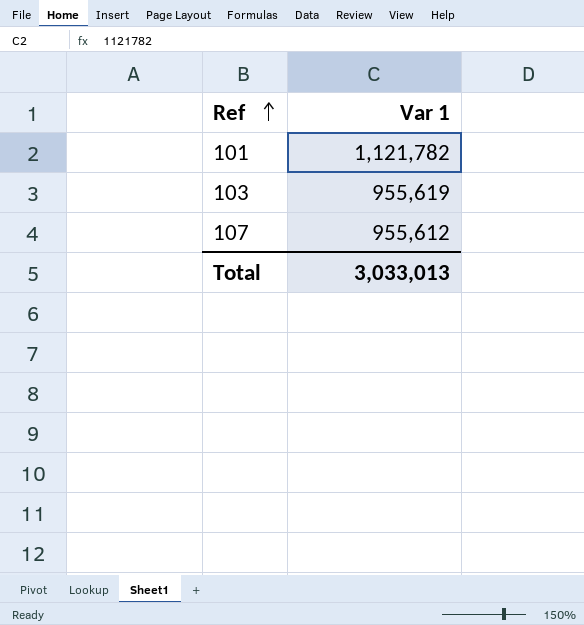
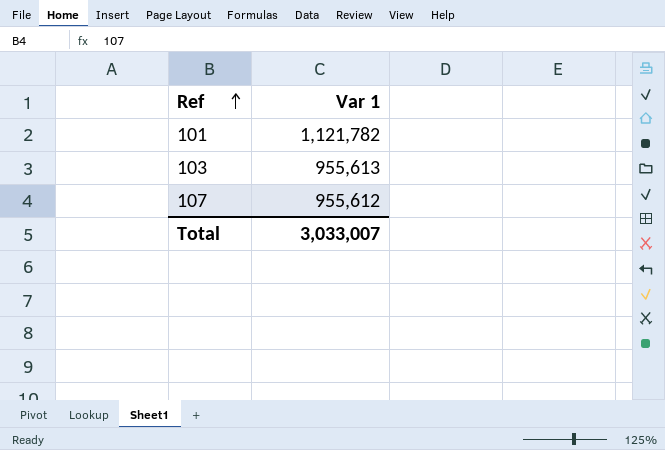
103 | Var 1: 955,619 -> 955,613
Total | Var 1: 3,033,013 -> 3,033,007

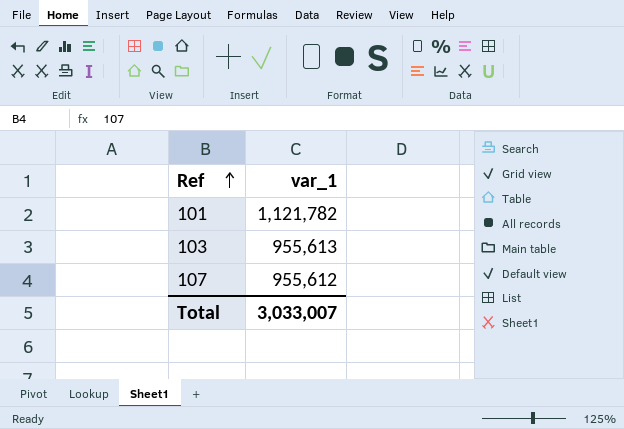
column name: Var 1 -> var_1

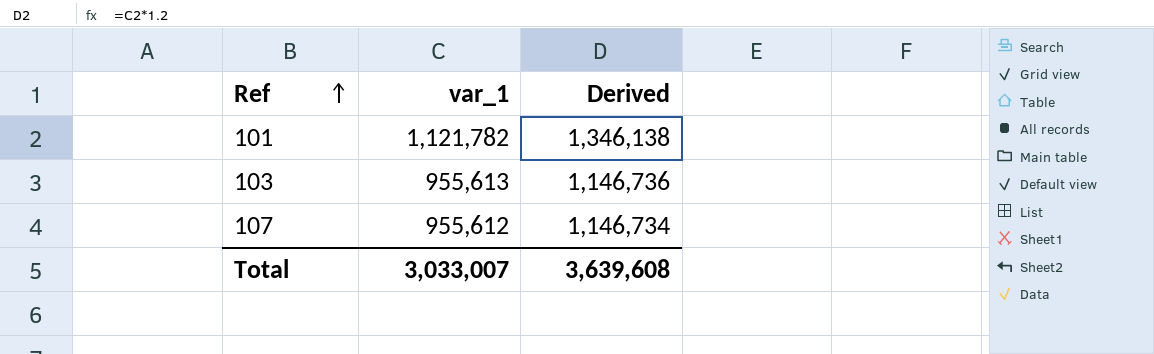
column Derived | formula: none -> [var_1] * 1.2

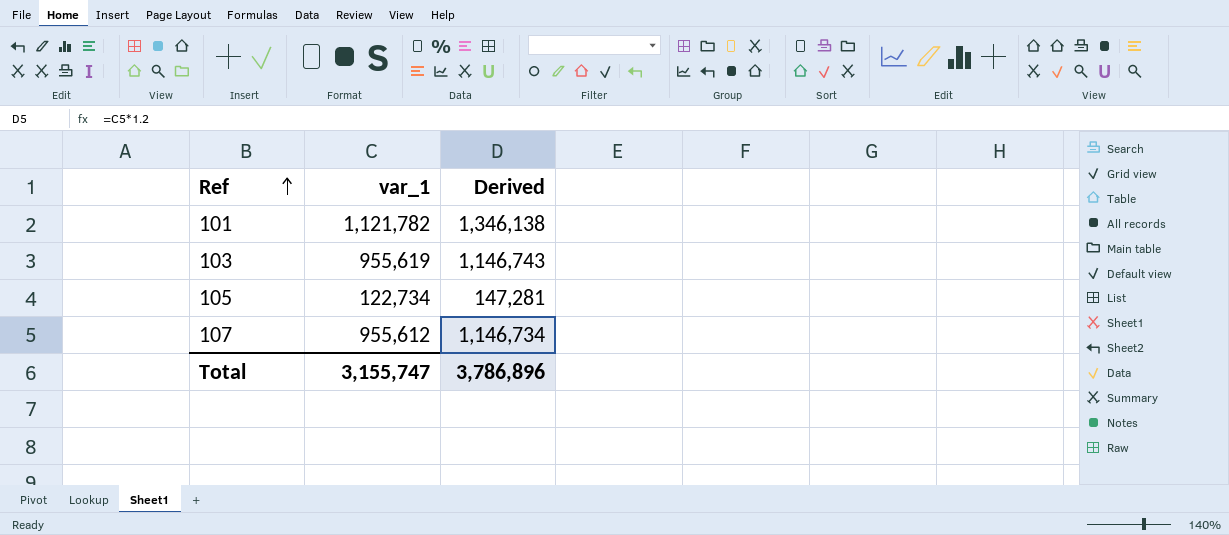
103 | var_1: 955,613 -> 955,619
103 | Derived: 1,146,736 -> 1,146,743
row 105: none -> 122,734 | 147,281
Total | var_1: 3,033,007 -> 3,155,747
Total | Derived: 3,639,608 -> 3,786,896

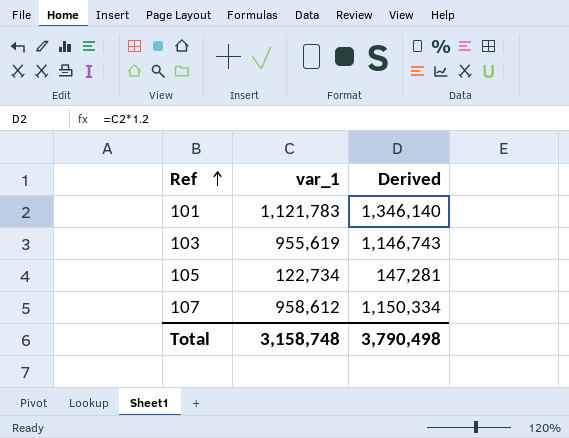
101 | var_1: 1,121,782 -> 1,121,783
101 | Derived: 1,346,138 -> 1,346,140
107 | var_1: 955,612 -> 958,612
107 | Derived: 1,146,734 -> 1,150,334
Total | var_1: 3,155,747 -> 3,158,748
Total | Derived: 3,786,896 -> 3,790,498

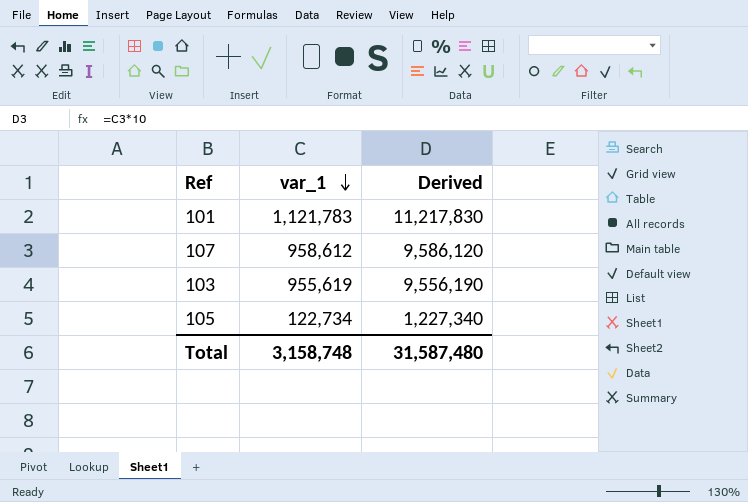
row order: Ref ascending -> var_1 descending
column Derived | formula: [var_1] * 1.2 -> [var_1] * 10
Total | Derived: 3,790,498 -> 31,587,480

